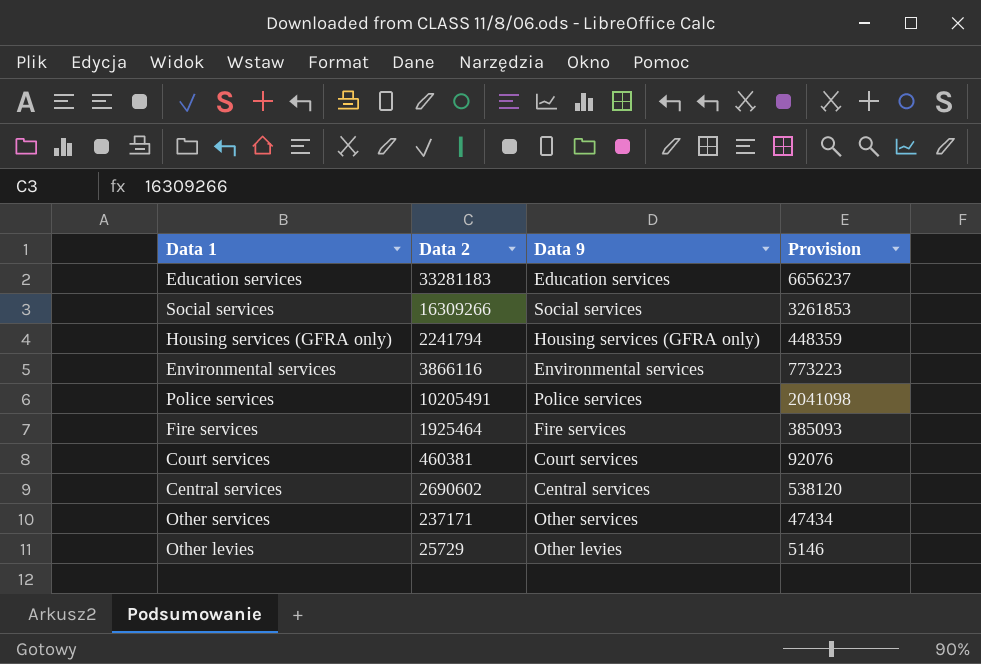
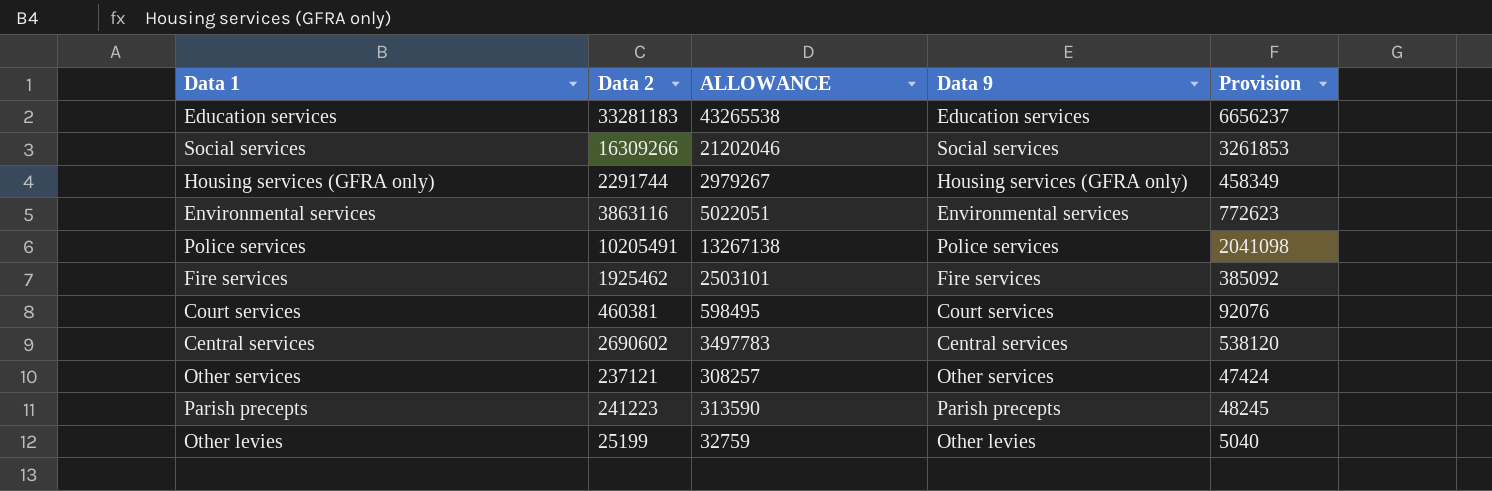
column ALLOWANCE | formula: none -> [Data 2] * 1.3
Housing services (GFRA only) | Data 2: 2241794 -> 2291744
Housing services (GFRA only) | Provision: 448359 -> 458349
Environmental services | Data 2: 3866116 -> 3863116
Environmental services | Provision: 773223 -> 772623
Fire services | Data 2: 1925464 -> 1925462
Fire services | Provision: 385093 -> 385092
Other services | Data 2: 237171 -> 237121
Other services | Provision: 47434 -> 47424
row Parish precepts: none -> 241223 | 313590 | Parish precepts | 48245
Other levies | Data 2: 25729 -> 25199
Other levies | Provision: 5146 -> 5040

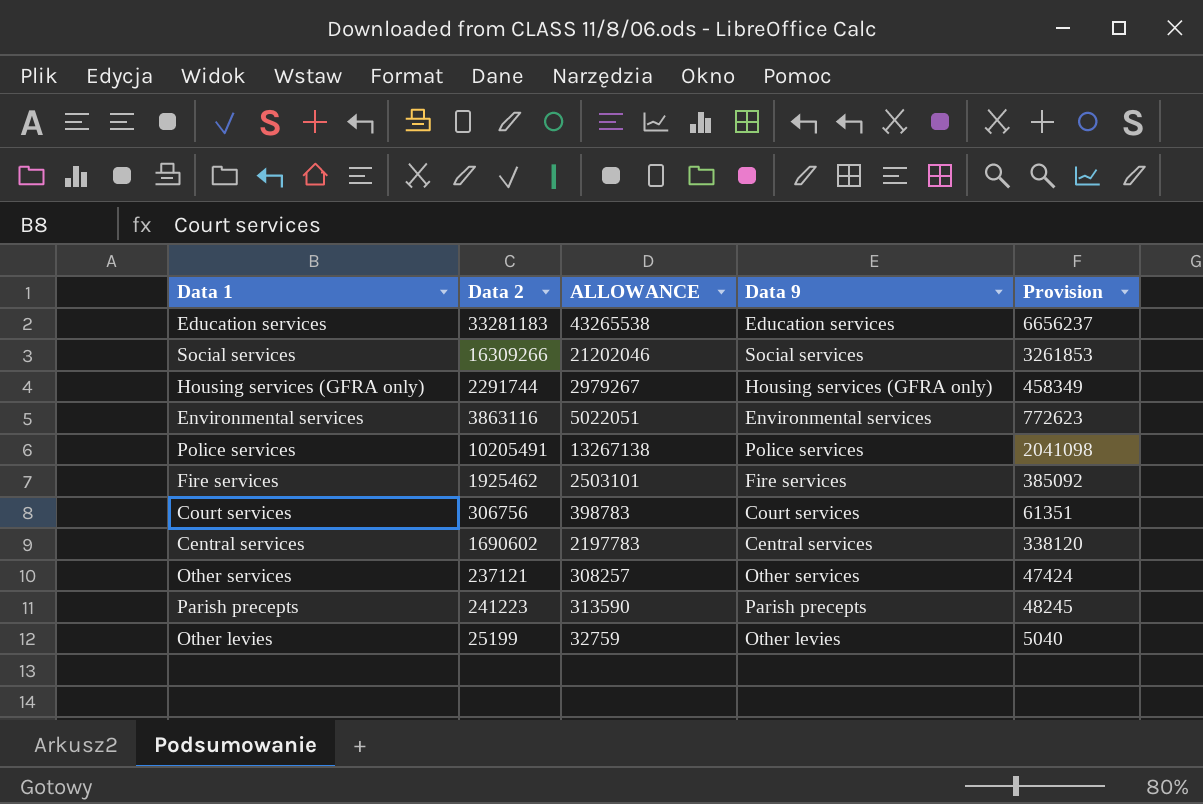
Court services | Data 2: 460381 -> 306756
Court services | ALLOWANCE: 598495 -> 398783
Court services | Provision: 92076 -> 61351
Central services | Data 2: 2690602 -> 1690602
Central services | ALLOWANCE: 3497783 -> 2197783
Central services | Provision: 538120 -> 338120

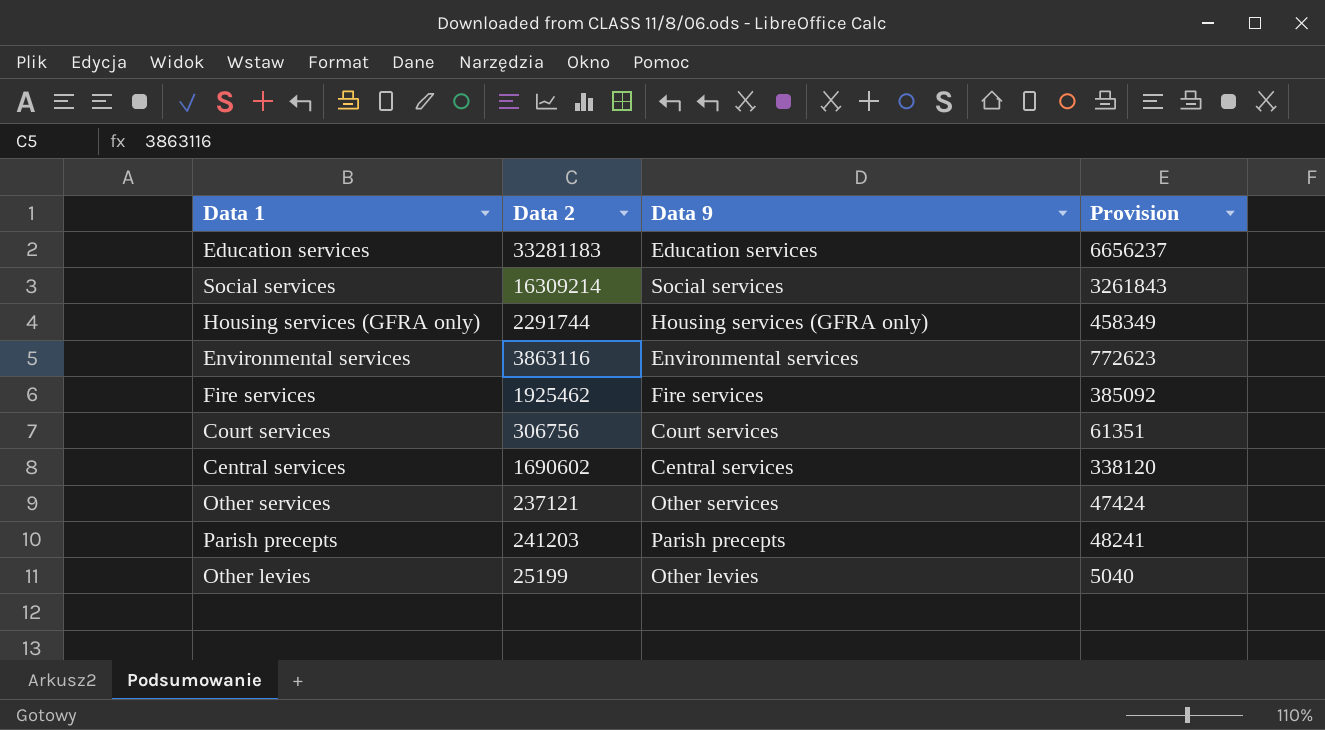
column ALLOWANCE | formula: [Data 2] * 1.3 -> none
row Police services: 10205491 | 13267138 | Police services | 2041098 -> none
Social services | Data 2: 16309266 -> 16309214
Social services | Provision: 3261853 -> 3261843
Parish precepts | Data 2: 241223 -> 241203
Parish precepts | Provision: 48245 -> 48241

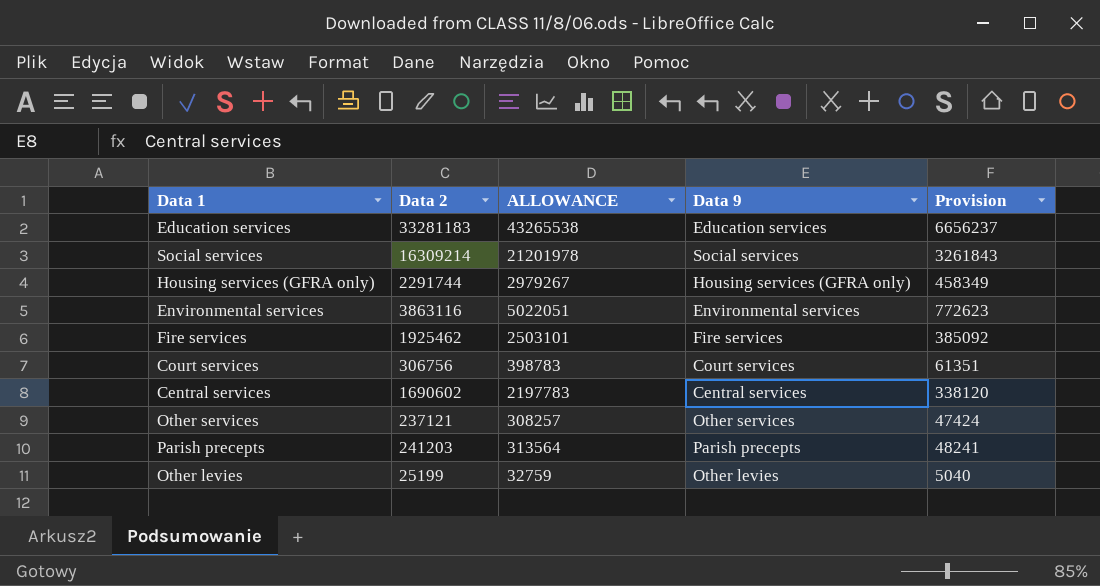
column ALLOWANCE | formula: none -> [Data 2] * 1.3

